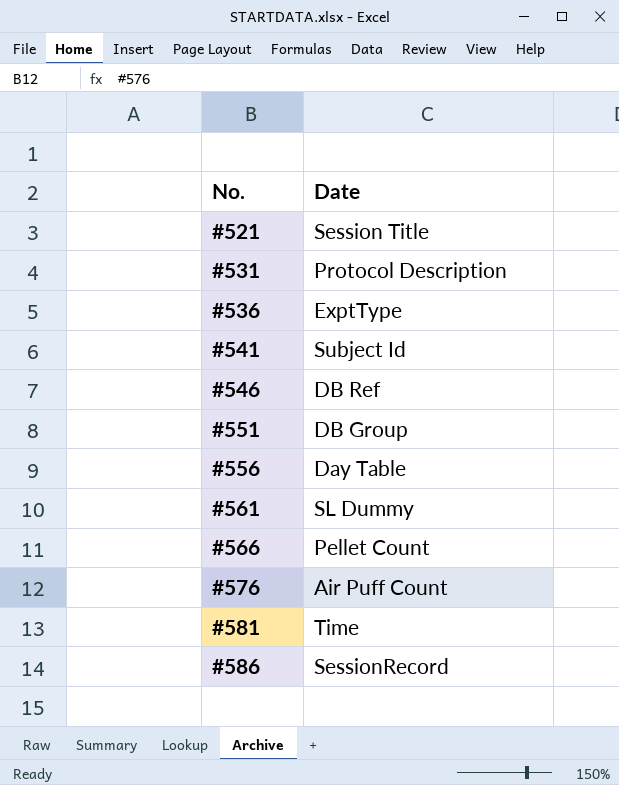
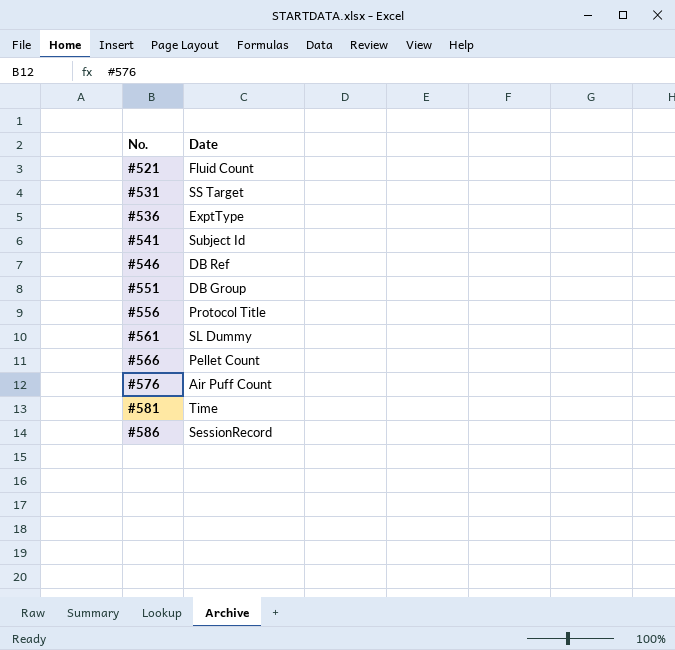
#521 | Date: Session Title -> Fluid Count
#531 | Date: Protocol Description -> SS Target
#556 | Date: Day Table -> Protocol Title

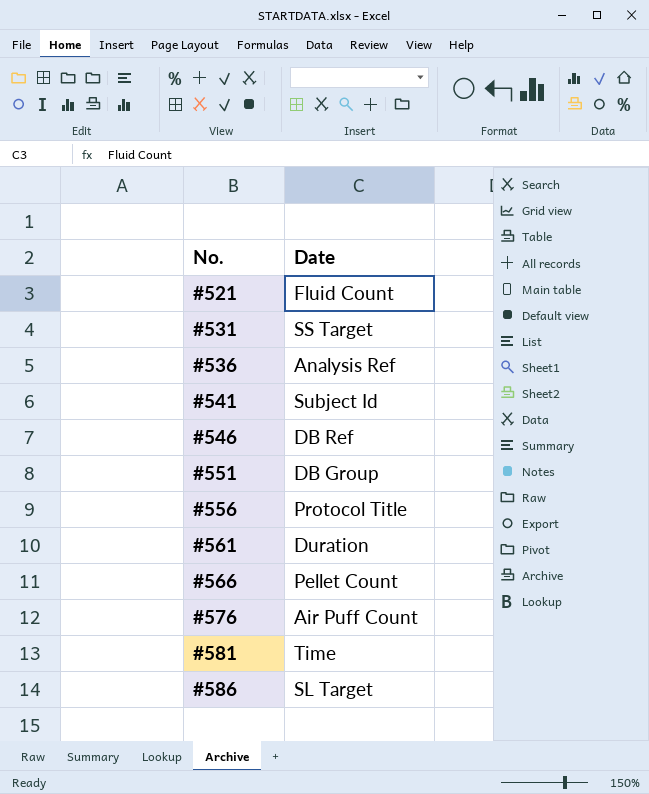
#536 | Date: ExptType -> Analysis Ref
#561 | Date: SL Dummy -> Duration
#586 | Date: SessionRecord -> SL Target

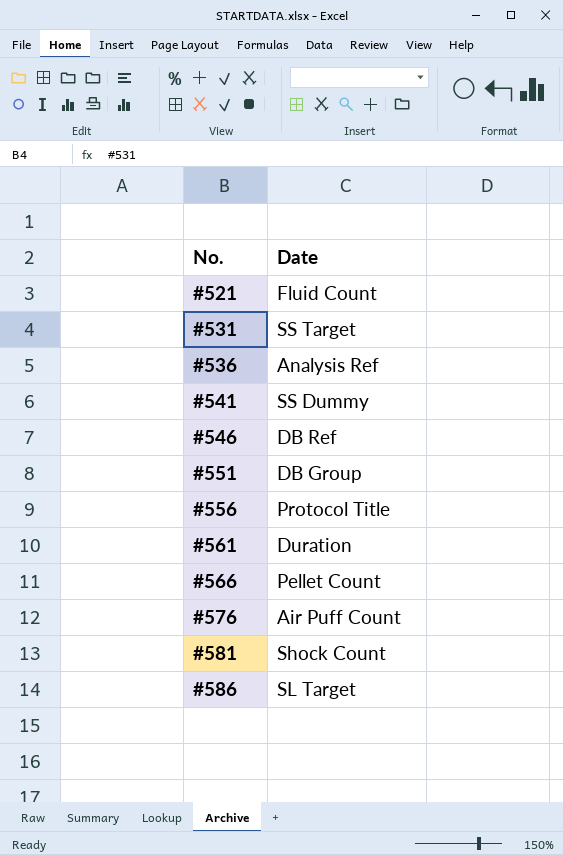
#541 | Date: Subject Id -> SS Dummy
#581 | Date: Time -> Shock Count

